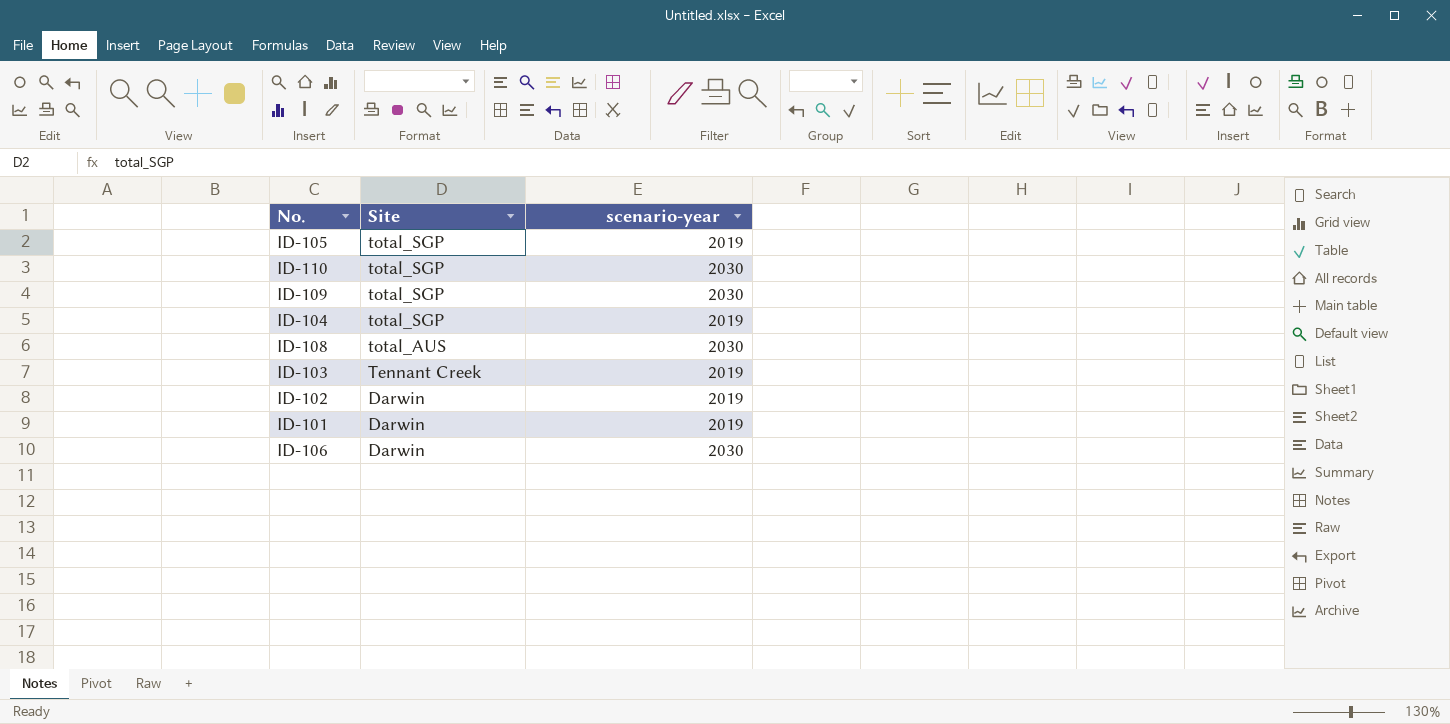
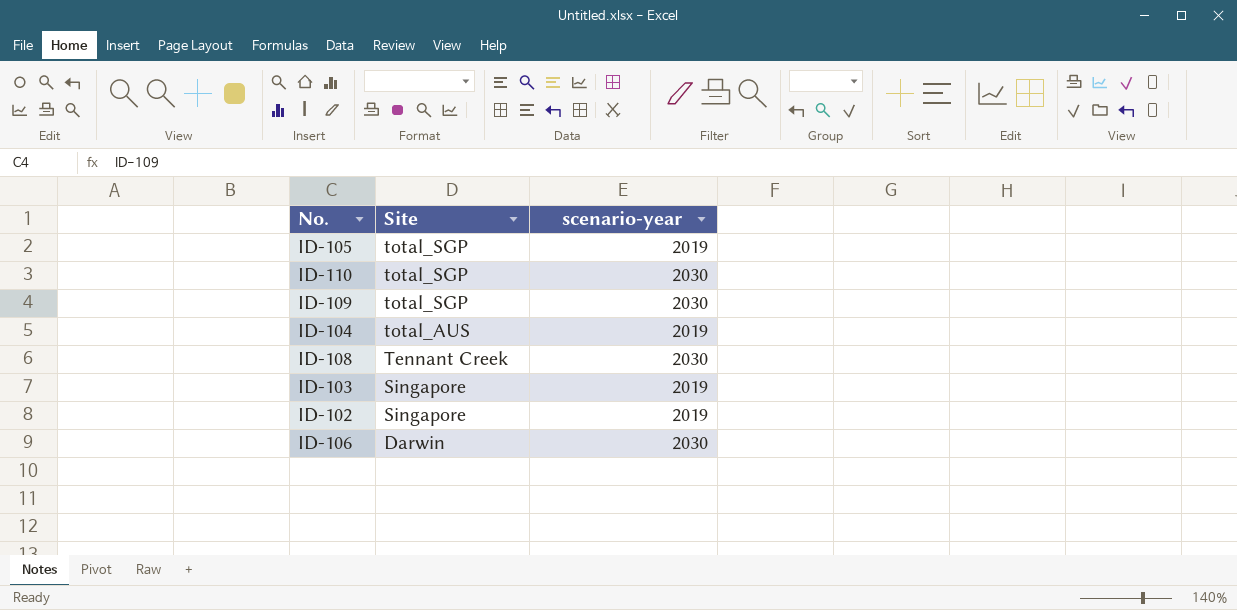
row ID-101: Darwin | 2019 -> none
ID-104 | Site: total_SGP -> total_AUS
ID-108 | Site: total_AUS -> Tennant Creek
ID-103 | Site: Tennant Creek -> Singapore
ID-102 | Site: Darwin -> Singapore

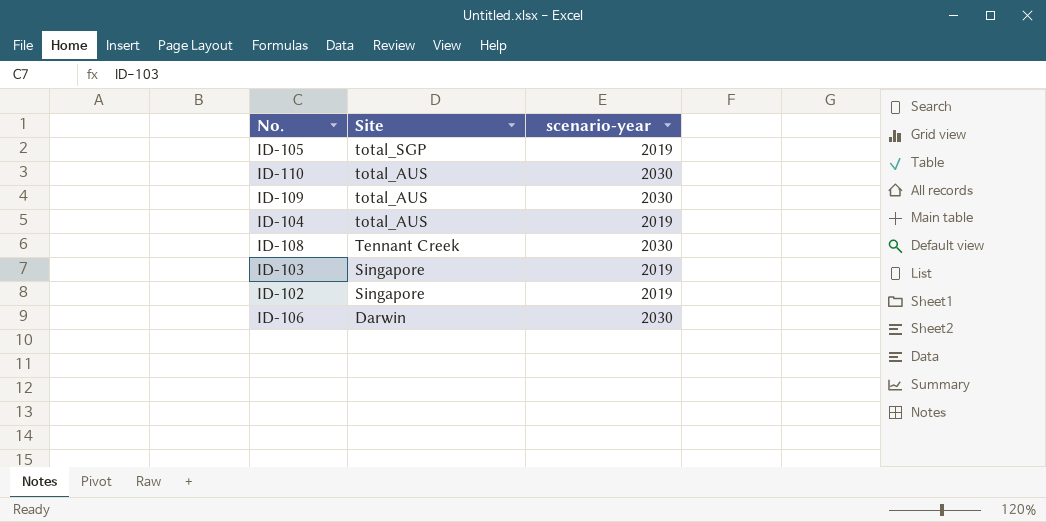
ID-110 | Site: total_SGP -> total_AUS
ID-109 | Site: total_SGP -> total_AUS

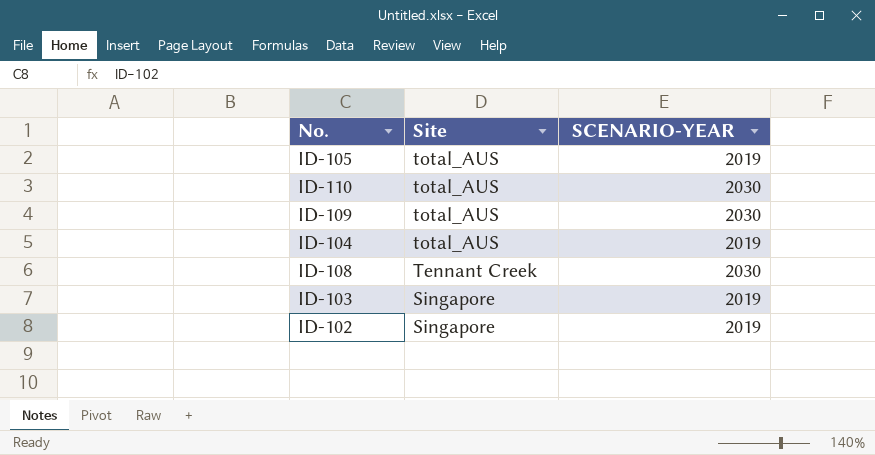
column name: scenario-year -> SCENARIO-YEAR
row ID-106: Darwin | 2030 -> none
ID-105 | Site: total_SGP -> total_AUS

